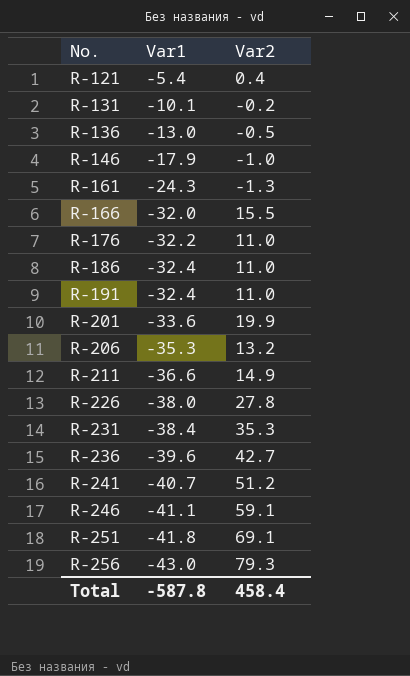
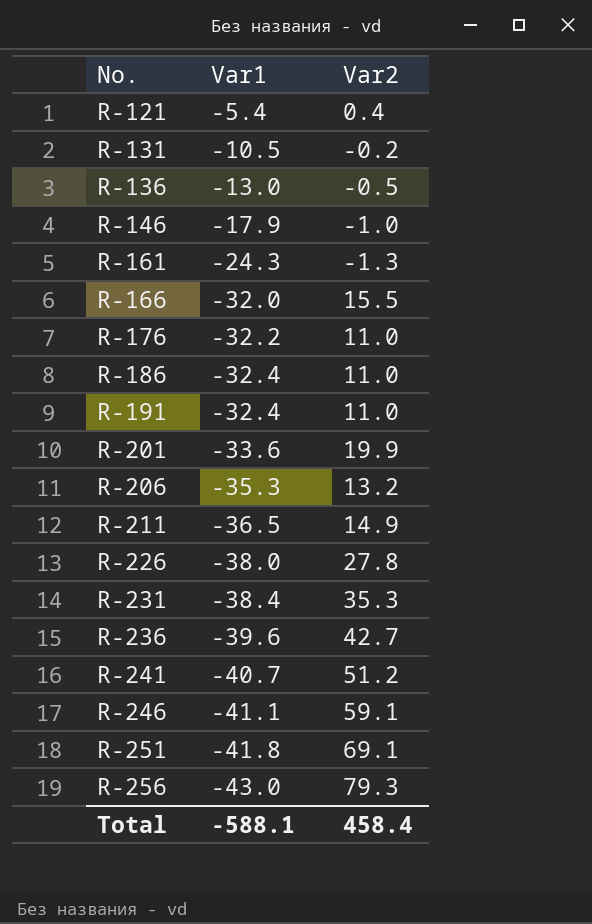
R-131 | Var1: -10.1 -> -10.5
R-211 | Var1: -36.6 -> -36.5
Total | Var1: -587.8 -> -588.1

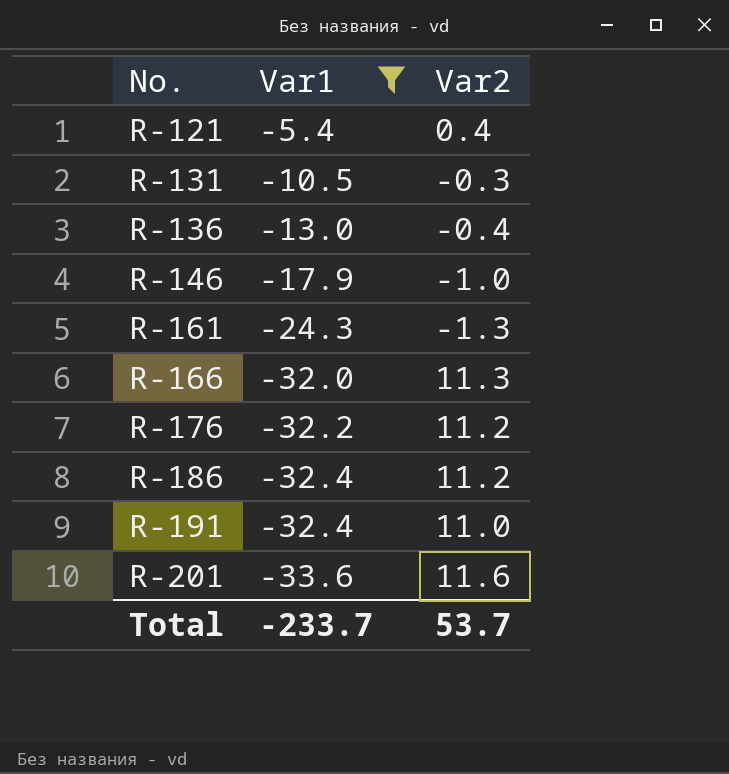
filter: none -> Var1 >= -33.6
R-131 | Var2: -0.2 -> -0.3
R-136 | Var2: -0.5 -> -0.4
R-166 | Var2: 15.5 -> 11.3
R-176 | Var2: 11.0 -> 11.2
R-186 | Var2: 11.0 -> 11.2
R-201 | Var2: 19.9 -> 11.6
Total | Var1: -588.1 -> -233.7
Total | Var2: 458.4 -> 53.7

